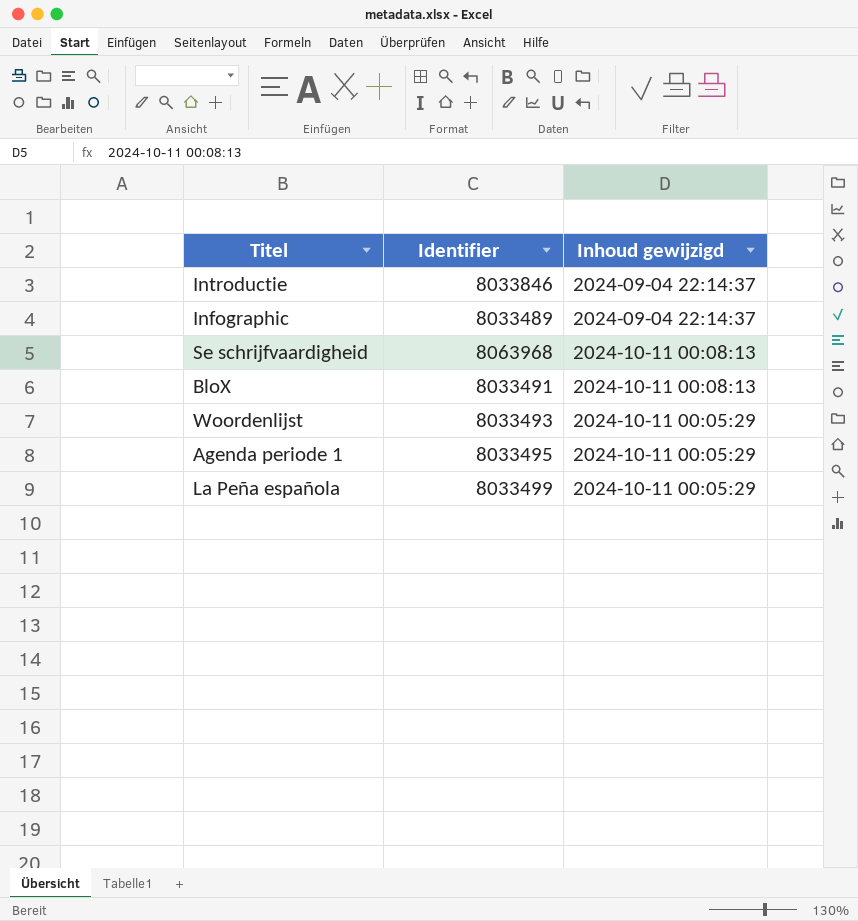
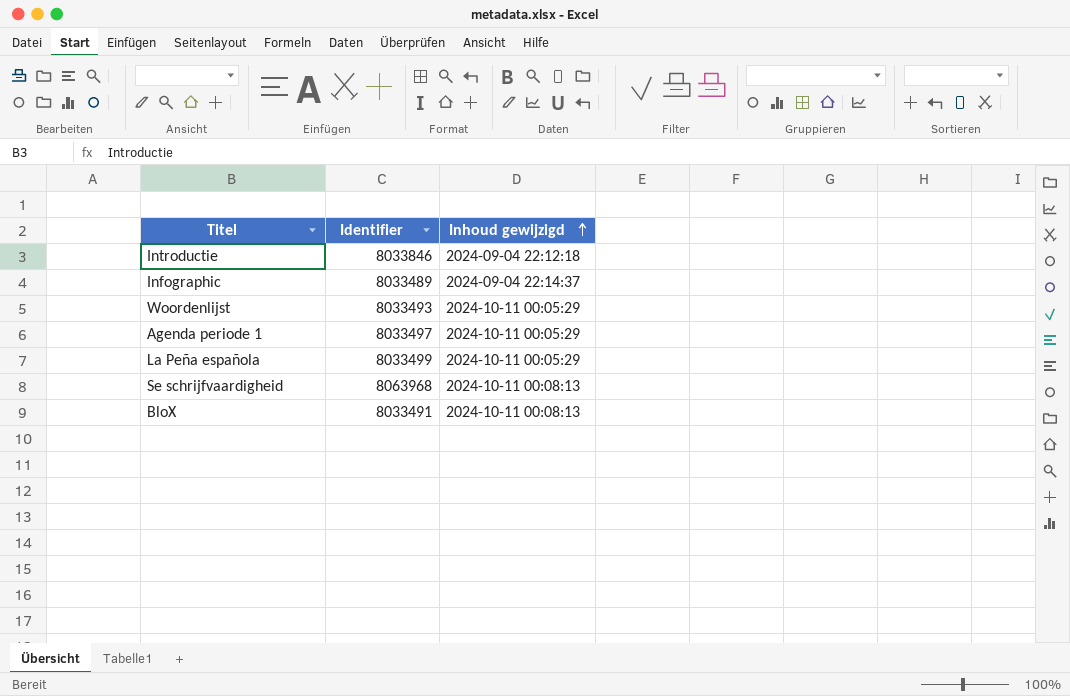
row order: none -> Inhoud gewijzigd ascending
Introductie | Inhoud gewijzigd: 2024-09-04 22:14:37 -> 2024-09-04 22:12:18
Agenda periode 1 | Identifier: 8033495 -> 8033497

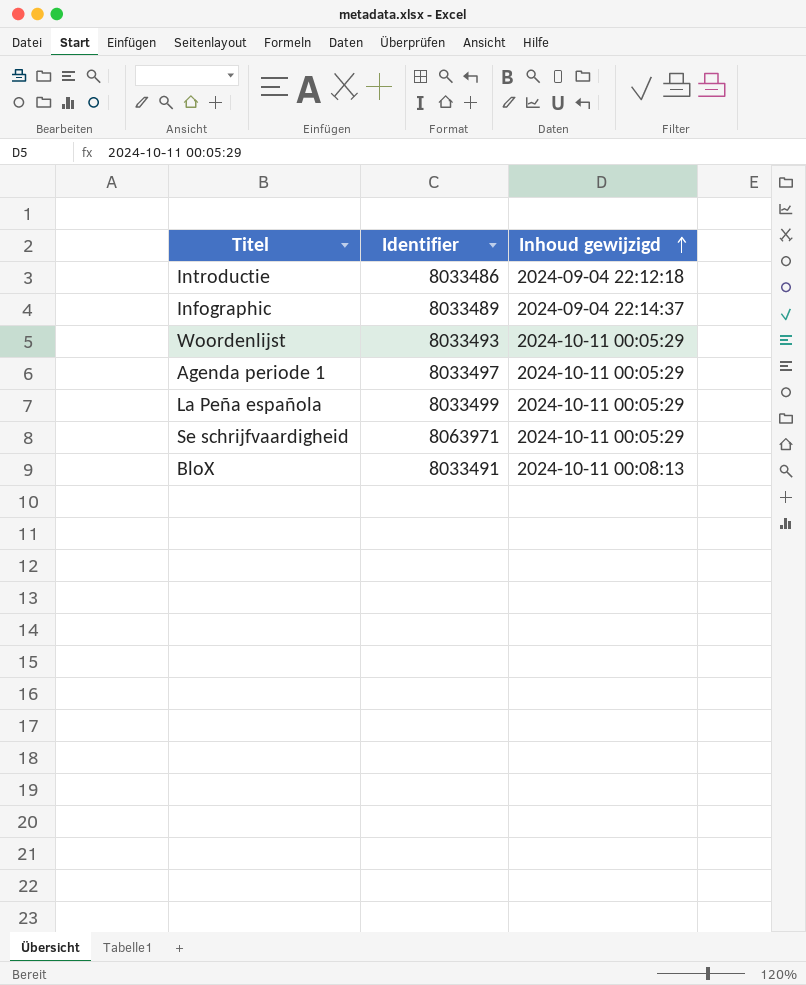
Introductie | Identifier: 8033846 -> 8033486
Se schrijfvaardigheid | Identifier: 8063968 -> 8063971
Se schrijfvaardigheid | Inhoud gewijzigd: 2024-10-11 00:08:13 -> 2024-10-11 00:05:29

